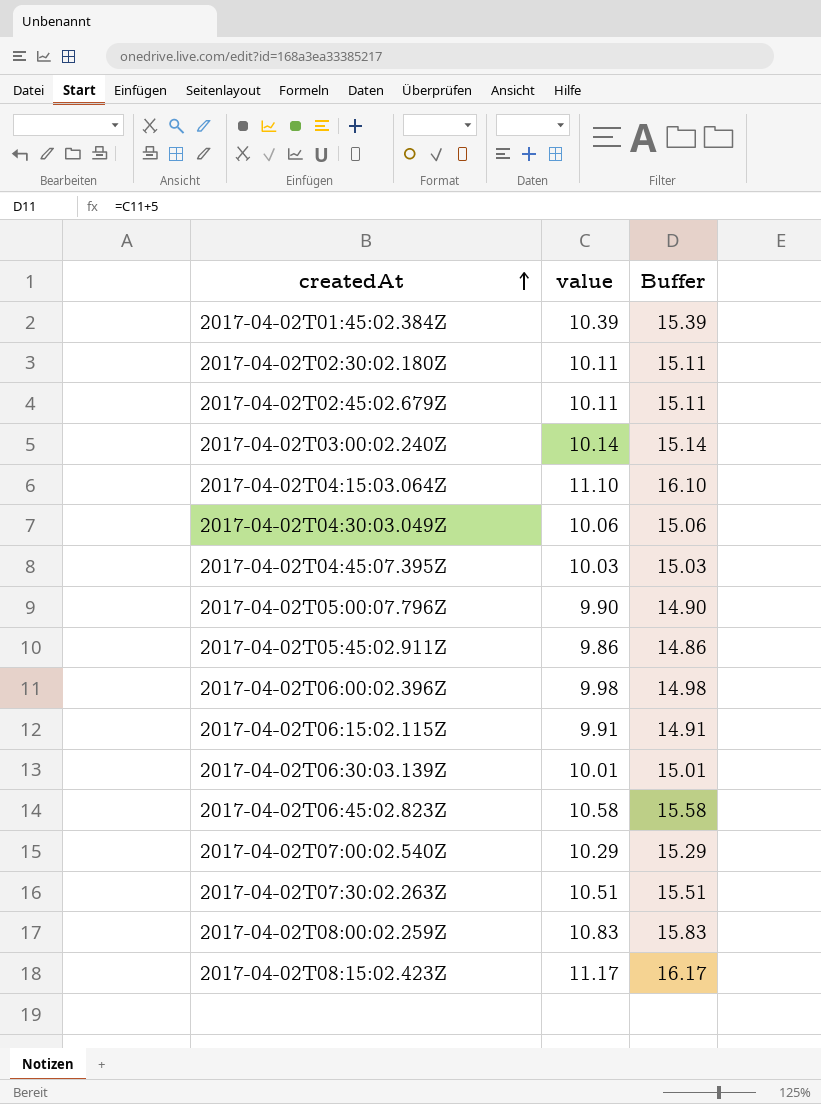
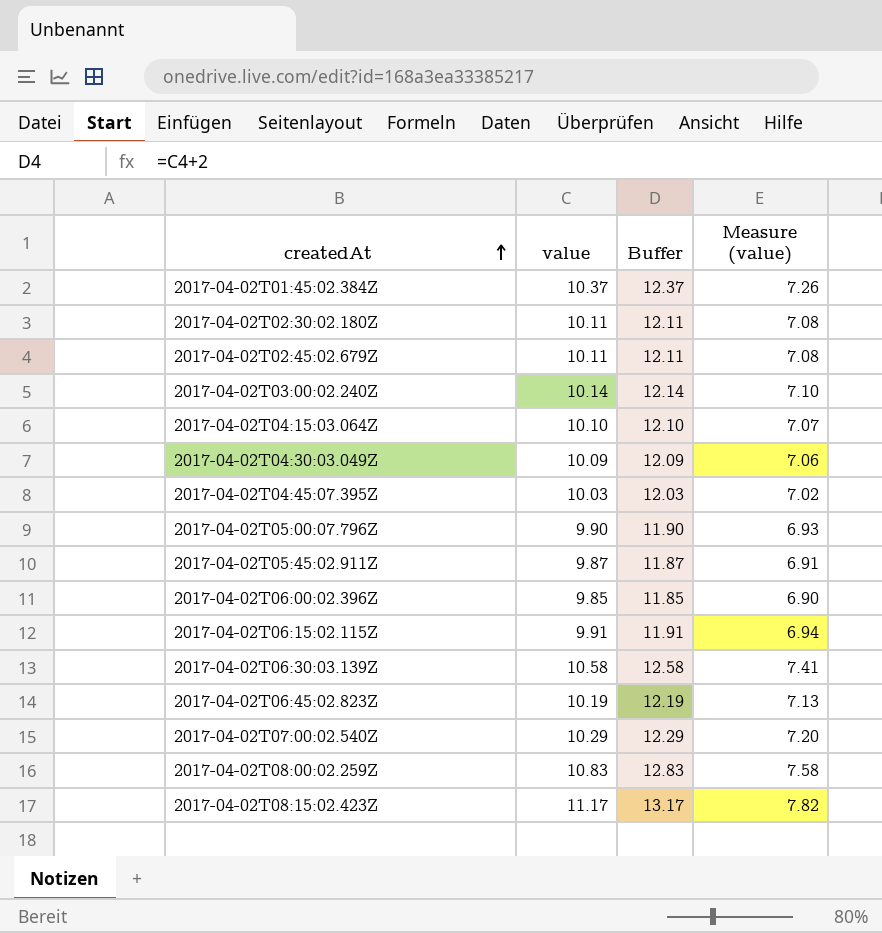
column Buffer | formula: [value] + 5 -> [value] + 2
column Measure (value) | formula: none -> [value] * 0.7
row 2017-04-02T07:30:02.263Z: 10.51 | 15.51 -> none
2017-04-02T01:45:02.384Z | value: 10.39 -> 10.37
2017-04-02T04:15:03.064Z | value: 11.10 -> 10.10
2017-04-02T04:30:03.049Z | value: 10.06 -> 10.09
2017-04-02T05:45:02.911Z | value: 9.86 -> 9.87
2017-04-02T06:00:02.396Z | value: 9.98 -> 9.85
2017-04-02T06:30:03.139Z | value: 10.01 -> 10.58
2017-04-02T06:45:02.823Z | value: 10.58 -> 10.19

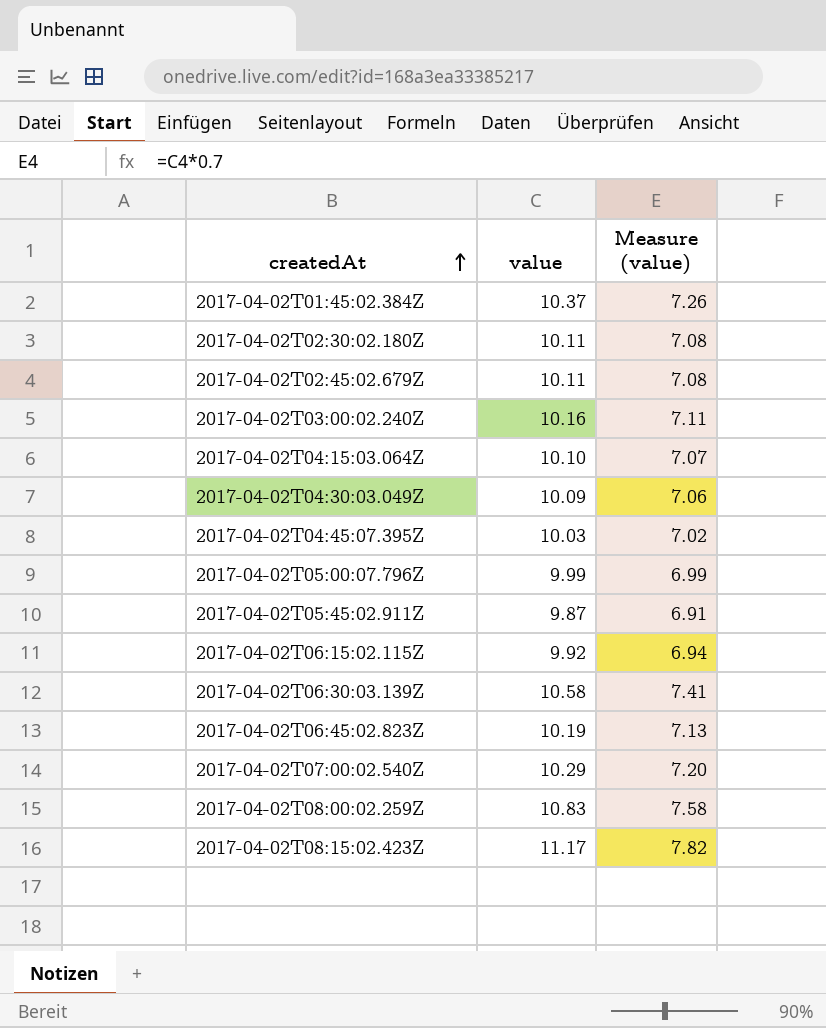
column Buffer | formula: [value] + 2 -> none
row 2017-04-02T06:00:02.396Z: 9.85 | 11.85 | 6.90 -> none
2017-04-02T03:00:02.240Z | value: 10.14 -> 10.16
2017-04-02T03:00:02.240Z | Measure (value): 7.10 -> 7.11
2017-04-02T05:00:07.796Z | value: 9.90 -> 9.99
2017-04-02T05:00:07.796Z | Measure (value): 6.93 -> 6.99
2017-04-02T06:15:02.115Z | value: 9.91 -> 9.92

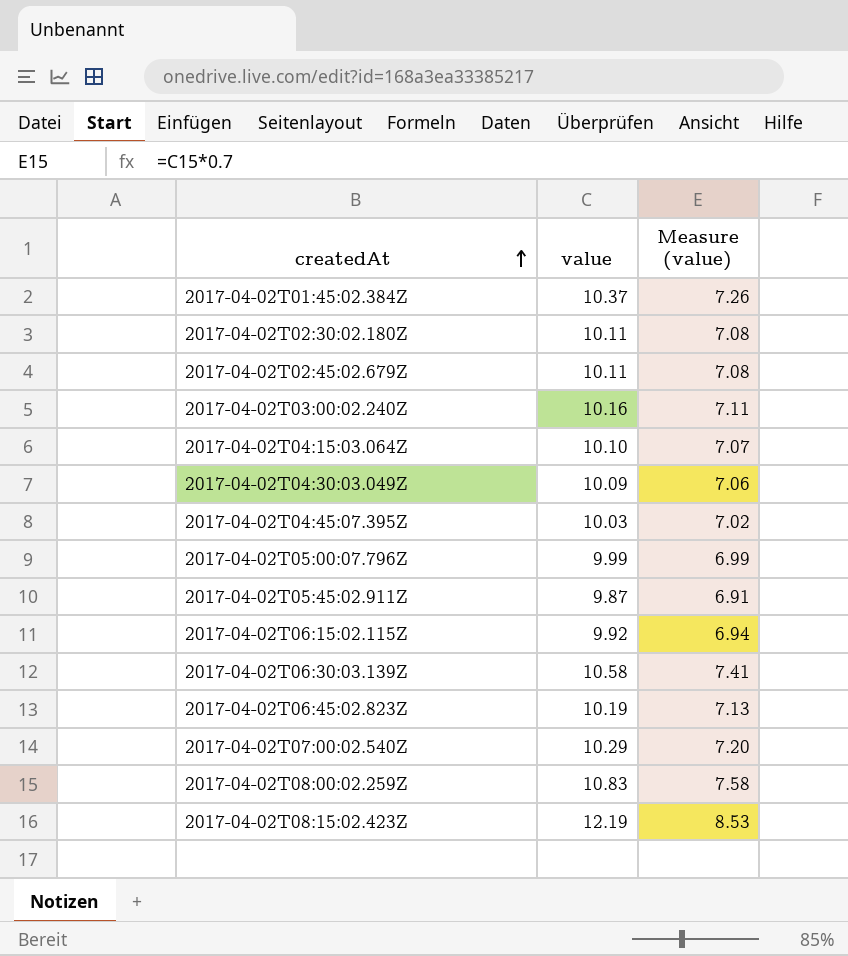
2017-04-02T08:15:02.423Z | value: 11.17 -> 12.19
2017-04-02T08:15:02.423Z | Measure (value): 7.82 -> 8.53

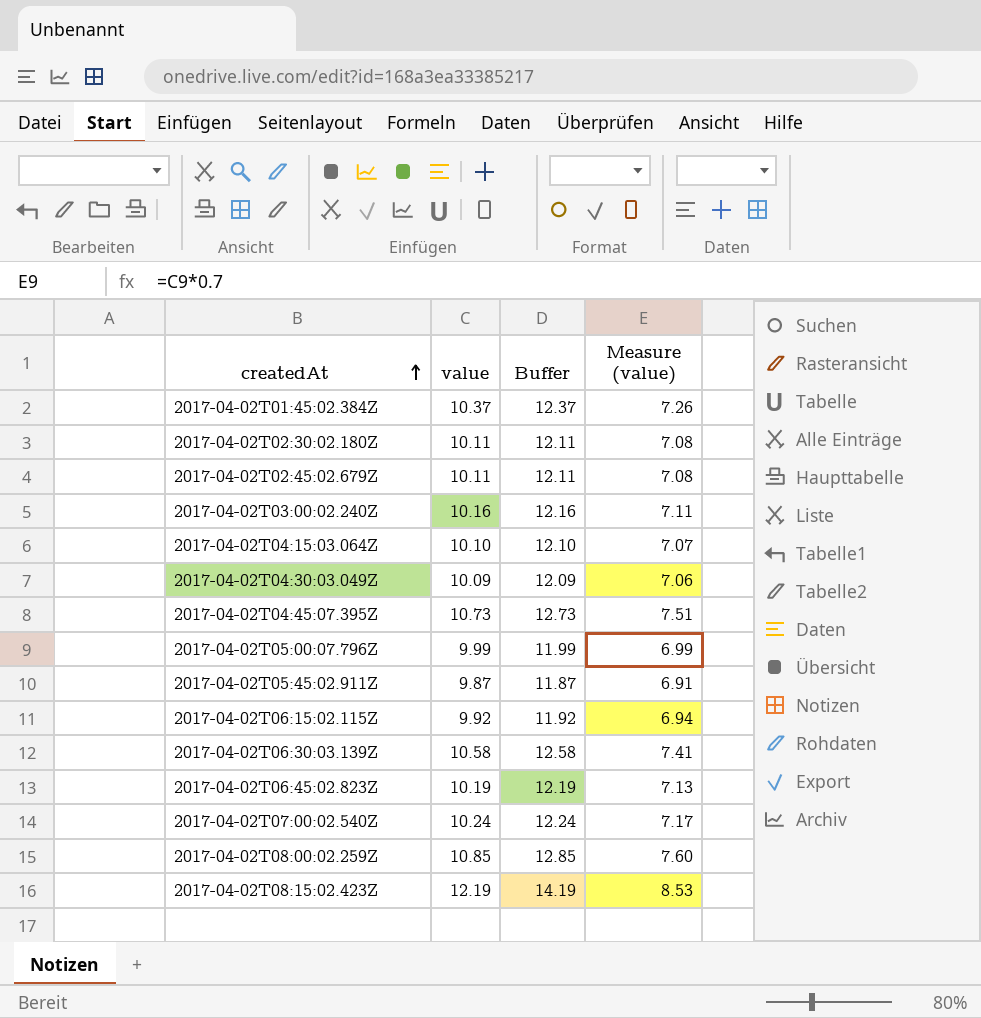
column Buffer | formula: none -> [value] + 2
2017-04-02T04:45:07.395Z | value: 10.03 -> 10.73
2017-04-02T04:45:07.395Z | Measure (value): 7.02 -> 7.51
2017-04-02T07:00:02.540Z | value: 10.29 -> 10.24
2017-04-02T07:00:02.540Z | Measure (value): 7.20 -> 7.17
2017-04-02T08:00:02.259Z | value: 10.83 -> 10.85
2017-04-02T08:00:02.259Z | Measure (value): 7.58 -> 7.60

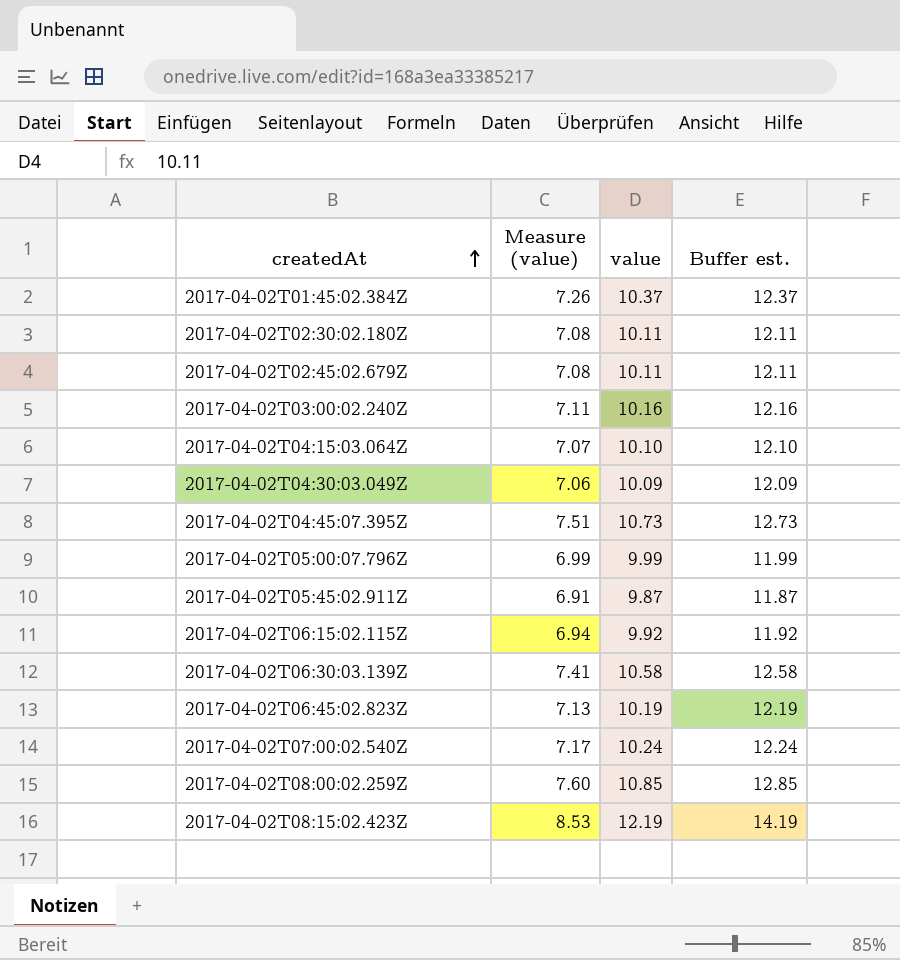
column Measure (value) | position: 4 -> 2
column name: Buffer -> Buffer est.

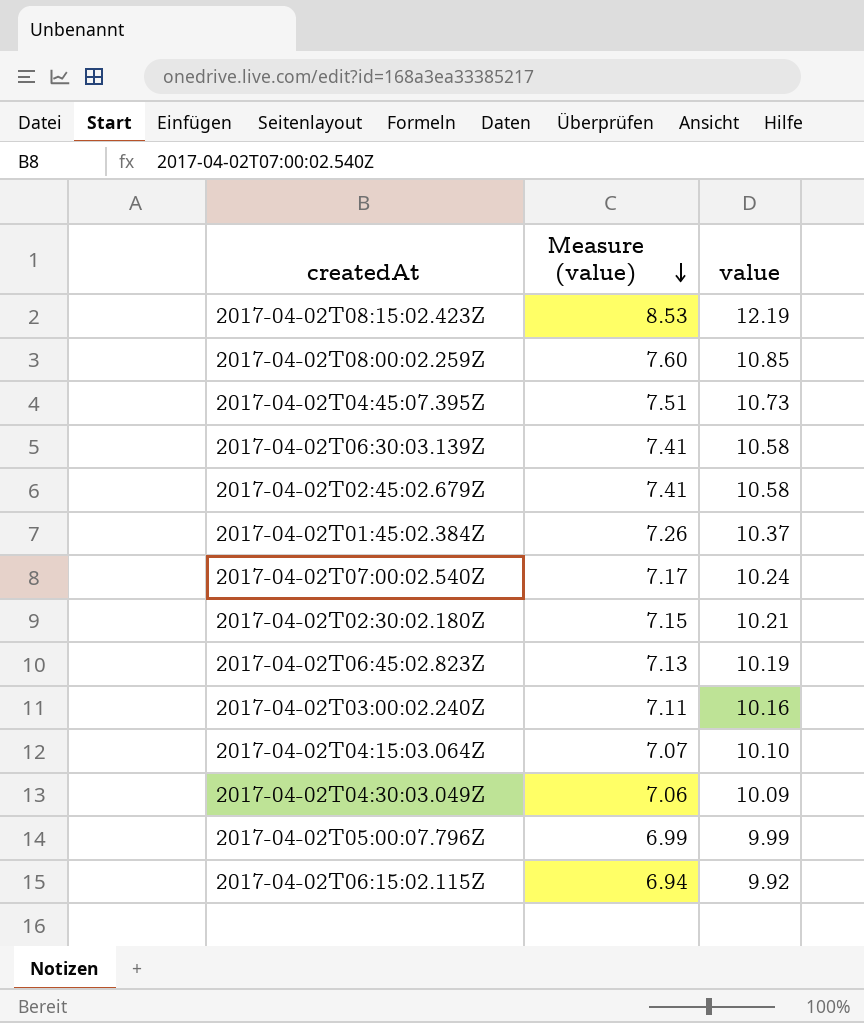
row order: createdAt ascending -> Measure (value) descending
column Buffer est. | formula: [value] + 2 -> none
row 2017-04-02T05:45:02.911Z: 6.91 | 9.87 | 11.87 -> none
2017-04-02T02:45:02.679Z | Measure (value): 7.08 -> 7.41
2017-04-02T02:45:02.679Z | value: 10.11 -> 10.58
2017-04-02T02:30:02.180Z | Measure (value): 7.08 -> 7.15
2017-04-02T02:30:02.180Z | value: 10.11 -> 10.21

